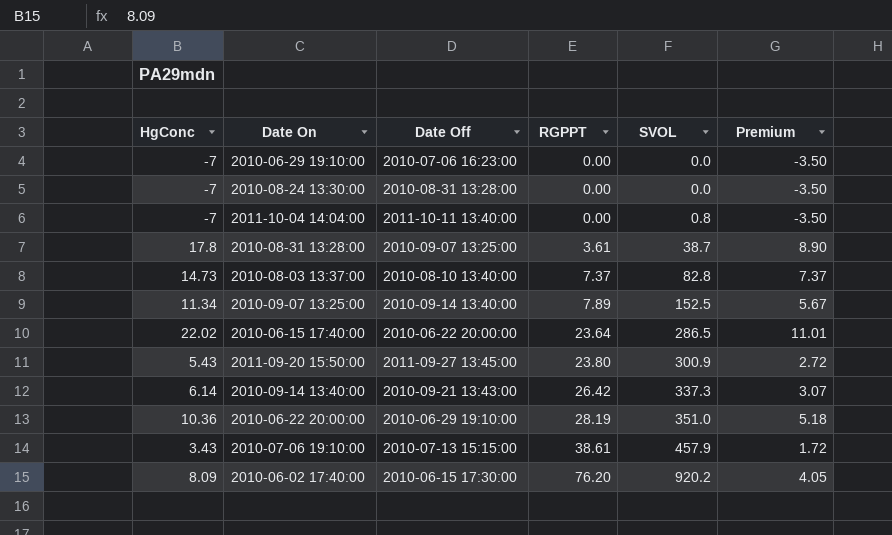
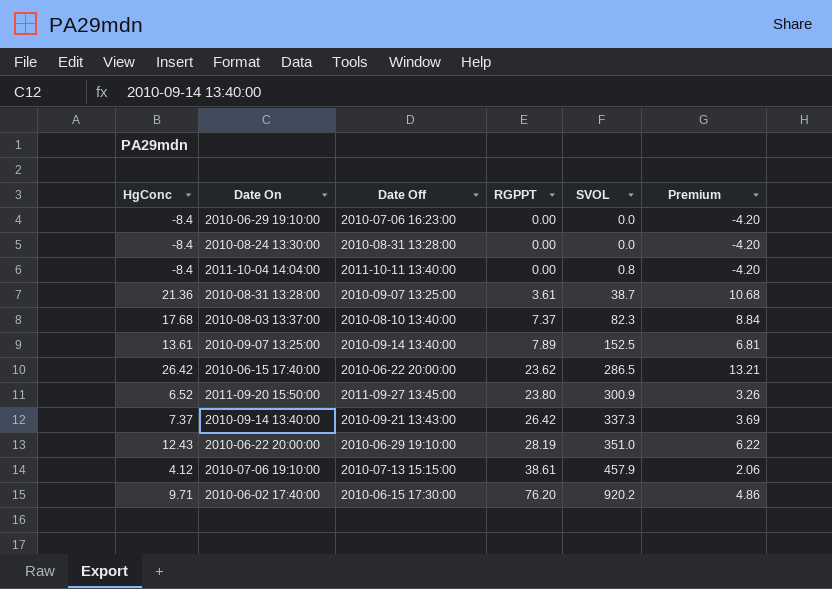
2010-06-29 19:10:00 | HgConc: -7 -> -8.4
2010-06-29 19:10:00 | Premium: -3.50 -> -4.20
2010-08-24 13:30:00 | HgConc: -7 -> -8.4
2010-08-24 13:30:00 | Premium: -3.50 -> -4.20
2011-10-04 14:04:00 | HgConc: -7 -> -8.4
2011-10-04 14:04:00 | Premium: -3.50 -> -4.20
2010-08-31 13:28:00 | HgConc: 17.8 -> 21.36
2010-08-31 13:28:00 | Premium: 8.90 -> 10.68
2010-08-03 13:37:00 | HgConc: 14.73 -> 17.68
2010-08-03 13:37:00 | SVOL: 82.8 -> 82.3
2010-08-03 13:37:00 | Premium: 7.37 -> 8.84
2010-09-07 13:25:00 | HgConc: 11.34 -> 13.61
2010-09-07 13:25:00 | Premium: 5.67 -> 6.81
2010-06-15 17:40:00 | HgConc: 22.02 -> 26.42
2010-06-15 17:40:00 | RGPPT: 23.64 -> 23.62
2010-06-15 17:40:00 | Premium: 11.01 -> 13.21
2011-09-20 15:50:00 | HgConc: 5.43 -> 6.52
2011-09-20 15:50:00 | Premium: 2.72 -> 3.26
2010-09-14 13:40:00 | HgConc: 6.14 -> 7.37
2010-09-14 13:40:00 | Premium: 3.07 -> 3.69
2010-06-22 20:00:00 | HgConc: 10.36 -> 12.43
2010-06-22 20:00:00 | Premium: 5.18 -> 6.22
2010-07-06 19:10:00 | HgConc: 3.43 -> 4.12
2010-07-06 19:10:00 | Premium: 1.72 -> 2.06
2010-06-02 17:40:00 | HgConc: 8.09 -> 9.71
2010-06-02 17:40:00 | Premium: 4.05 -> 4.86

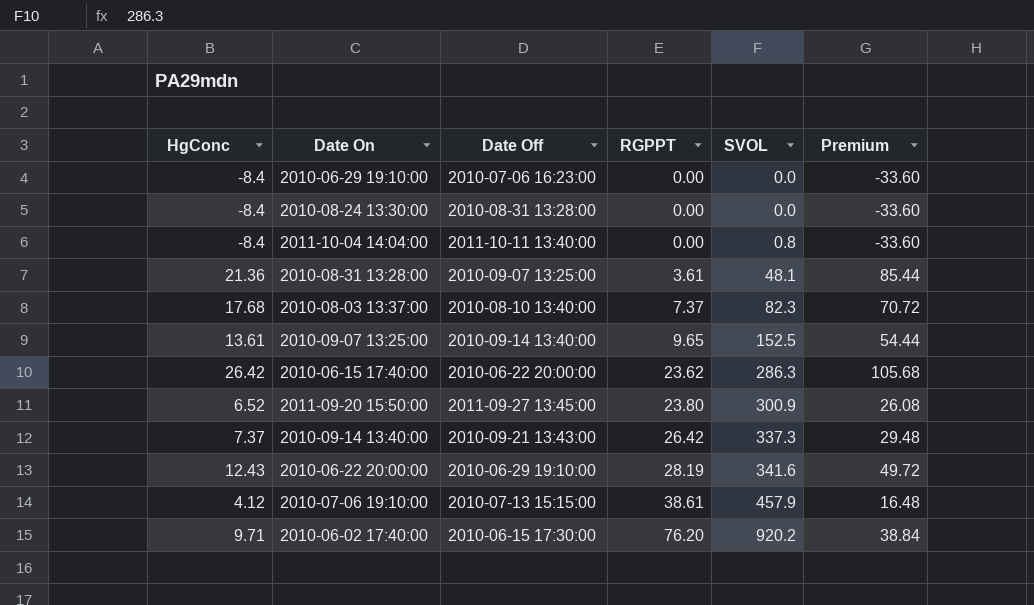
column Premium | formula: [HgConc] * 0.5 -> [HgConc] * 4
2010-08-31 13:28:00 | SVOL: 38.7 -> 48.1
2010-09-07 13:25:00 | RGPPT: 7.89 -> 9.65
2010-06-15 17:40:00 | SVOL: 286.5 -> 286.3
2010-06-22 20:00:00 | SVOL: 351.0 -> 341.6

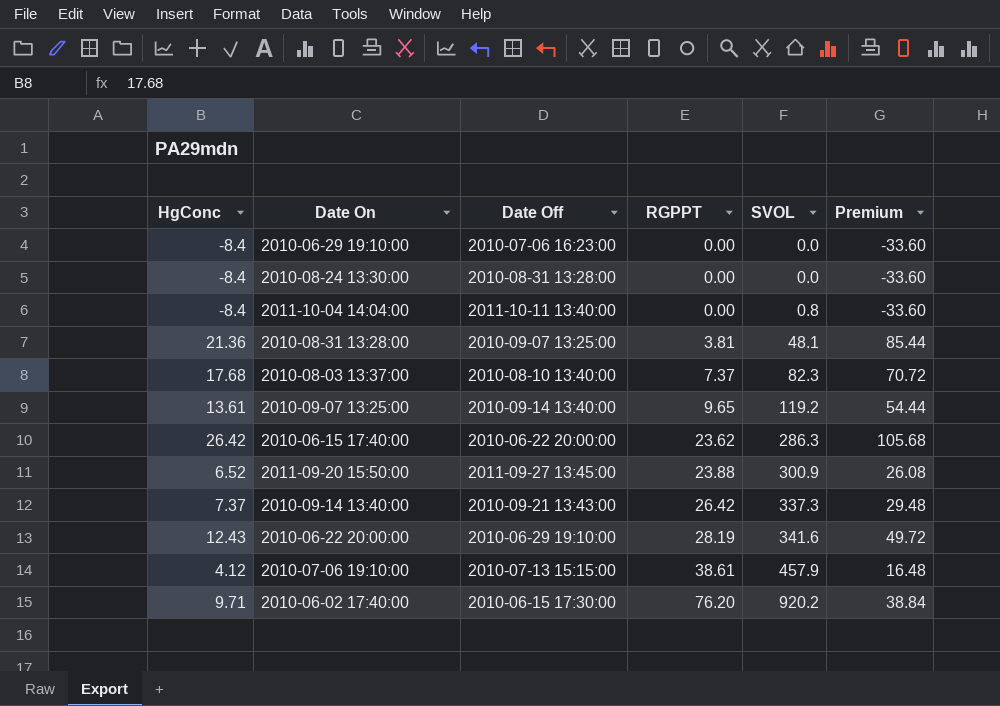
2010-08-31 13:28:00 | RGPPT: 3.61 -> 3.81
2010-09-07 13:25:00 | SVOL: 152.5 -> 119.2
2011-09-20 15:50:00 | RGPPT: 23.80 -> 23.88

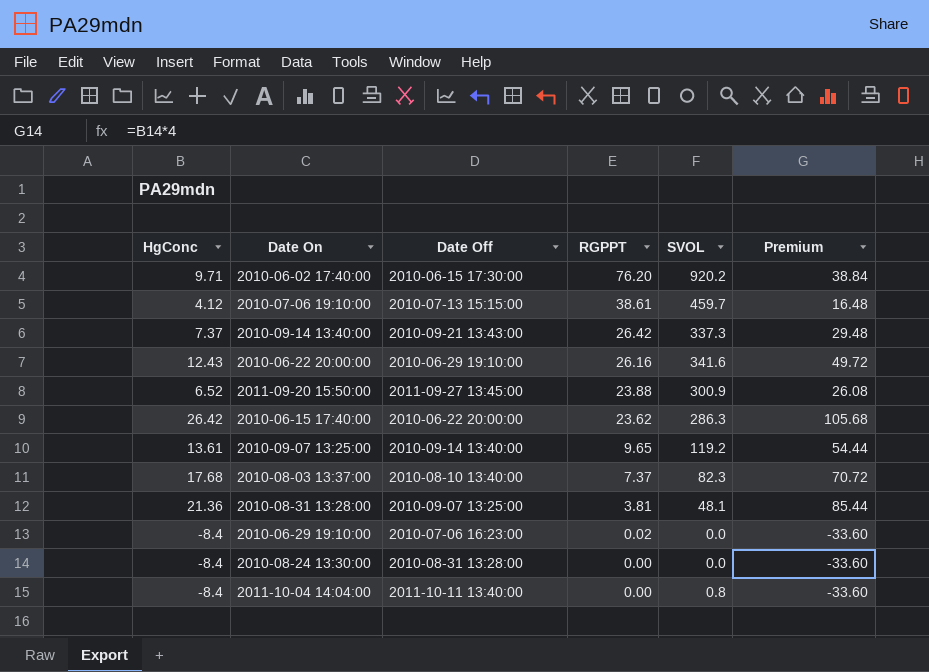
row order: RGPPT ascending -> RGPPT descending
2010-07-06 19:10:00 | SVOL: 457.9 -> 459.7
2010-06-22 20:00:00 | RGPPT: 28.19 -> 26.16
2010-06-29 19:10:00 | RGPPT: 0.00 -> 0.02

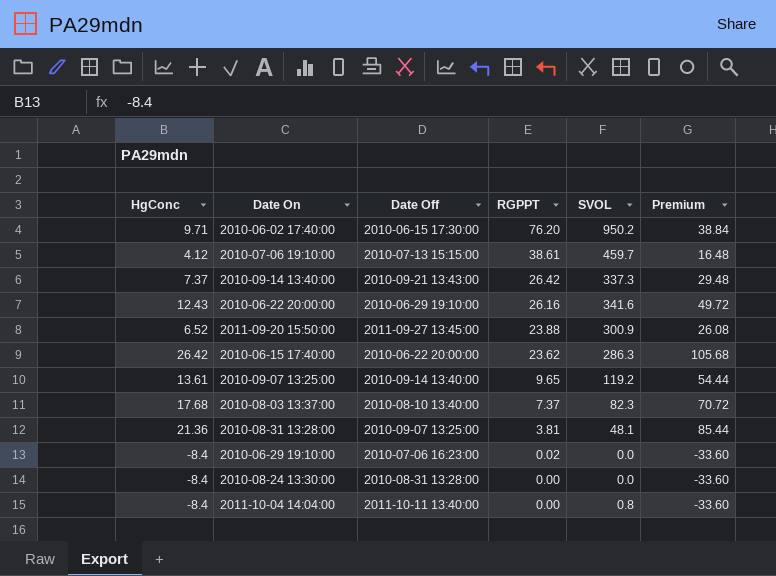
2010-06-02 17:40:00 | SVOL: 920.2 -> 950.2

